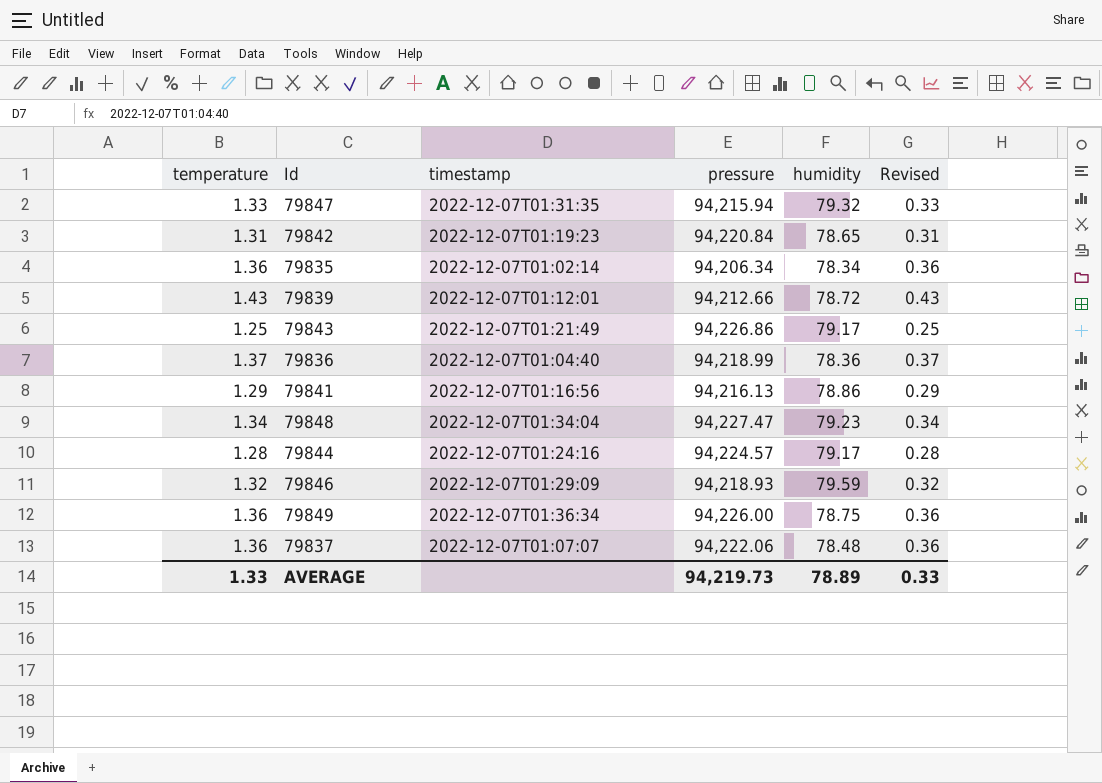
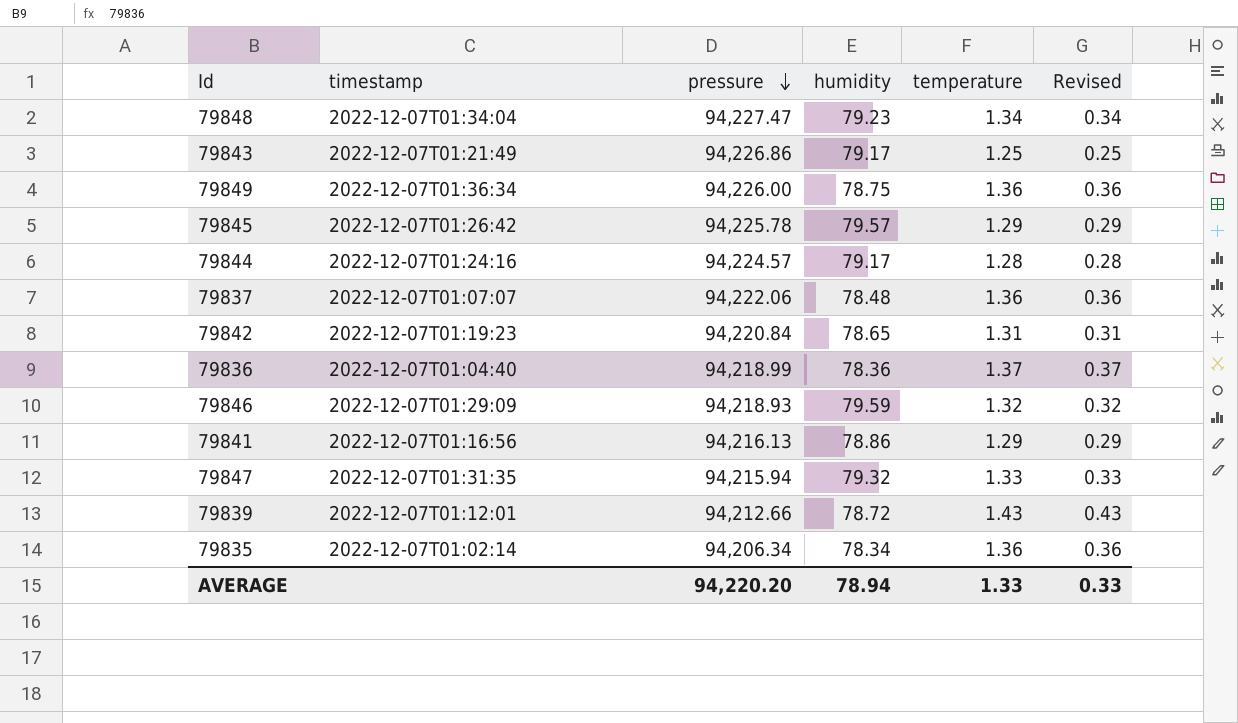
row order: none -> pressure descending
column temperature | position: 1 -> 5
row 79845: none -> 2022-12-07T01:26:42 | 94,225.78 | 79.57 | 1.29 | 0.29
AVERAGE | pressure: 94,219.73 -> 94,220.20
AVERAGE | humidity: 78.89 -> 78.94

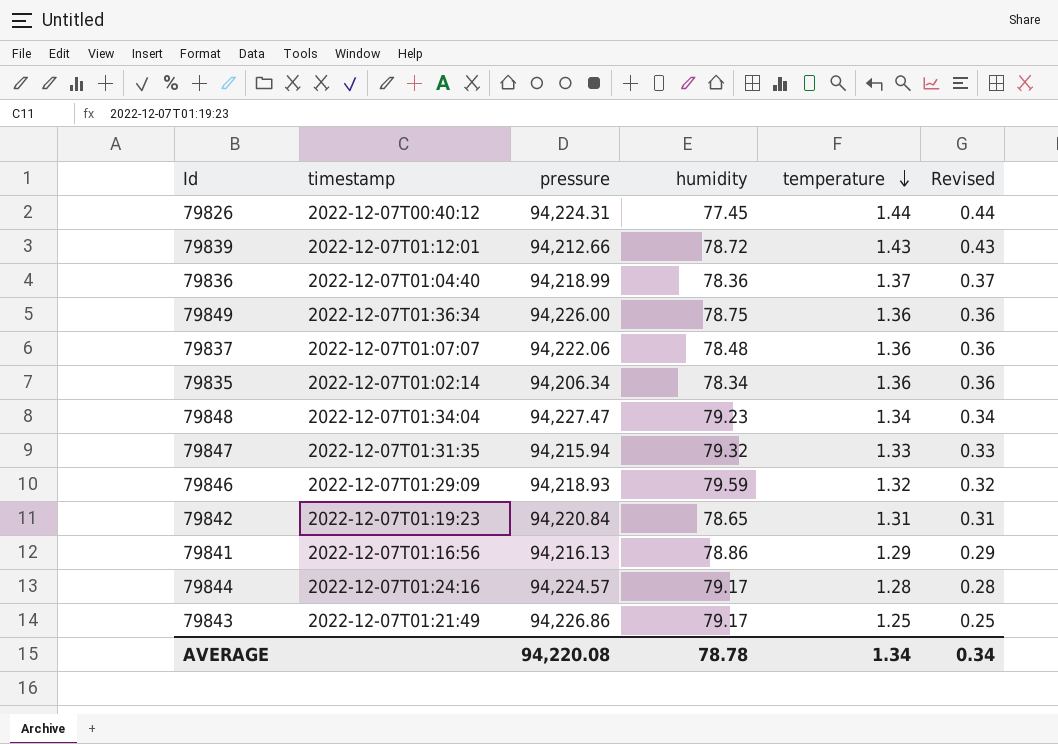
row order: pressure descending -> temperature descending
row 79845: 2022-12-07T01:26:42 | 94,225.78 | 79.57 | 1.29 | 0.29 -> none
row 79826: none -> 2022-12-07T00:40:12 | 94,224.31 | 77.45 | 1.44 | 0.44
AVERAGE | pressure: 94,220.20 -> 94,220.08
AVERAGE | humidity: 78.94 -> 78.78
AVERAGE | temperature: 1.33 -> 1.34
AVERAGE | Revised: 0.33 -> 0.34

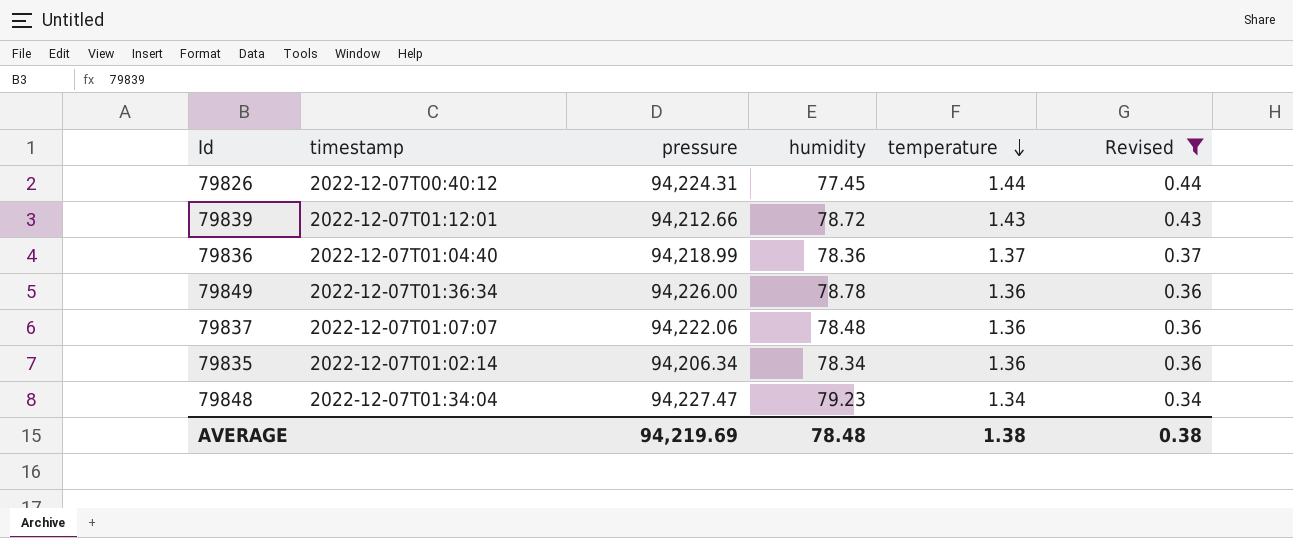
filter: none -> Revised >= 0.34
79849 | humidity: 78.75 -> 78.78
AVERAGE | pressure: 94,220.08 -> 94,219.69
AVERAGE | humidity: 78.78 -> 78.48
AVERAGE | temperature: 1.34 -> 1.38
AVERAGE | Revised: 0.34 -> 0.38

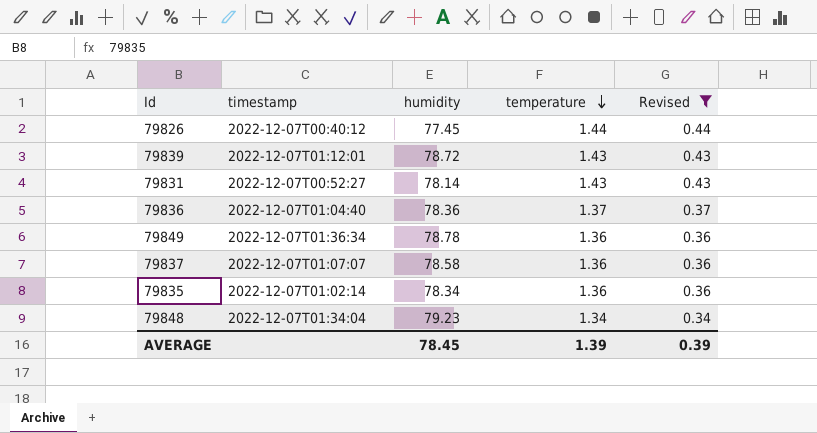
column pressure | position: 3 -> none
row 79831: none -> 2022-12-07T00:52:27 | 78.14 | 1.43 | 0.43
79837 | humidity: 78.48 -> 78.58
AVERAGE | humidity: 78.48 -> 78.45
AVERAGE | temperature: 1.38 -> 1.39
AVERAGE | Revised: 0.38 -> 0.39

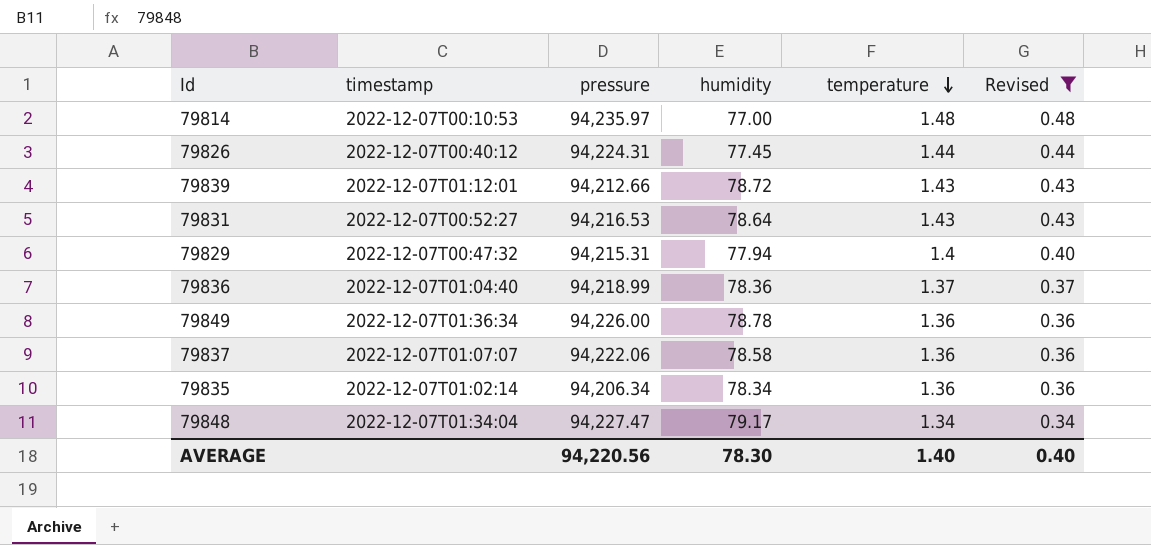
column pressure | position: none -> 3
row 79814: none -> 2022-12-07T00:10:53 | 94,235.97 | 77.00 | 1.48 | 0.48
79831 | humidity: 78.14 -> 78.64
row 79829: none -> 2022-12-07T00:47:32 | 94,215.31 | 77.94 | 1.4 | 0.40
79848 | humidity: 79.23 -> 79.17
AVERAGE | humidity: 78.45 -> 78.30
AVERAGE | temperature: 1.39 -> 1.40
AVERAGE | Revised: 0.39 -> 0.40

